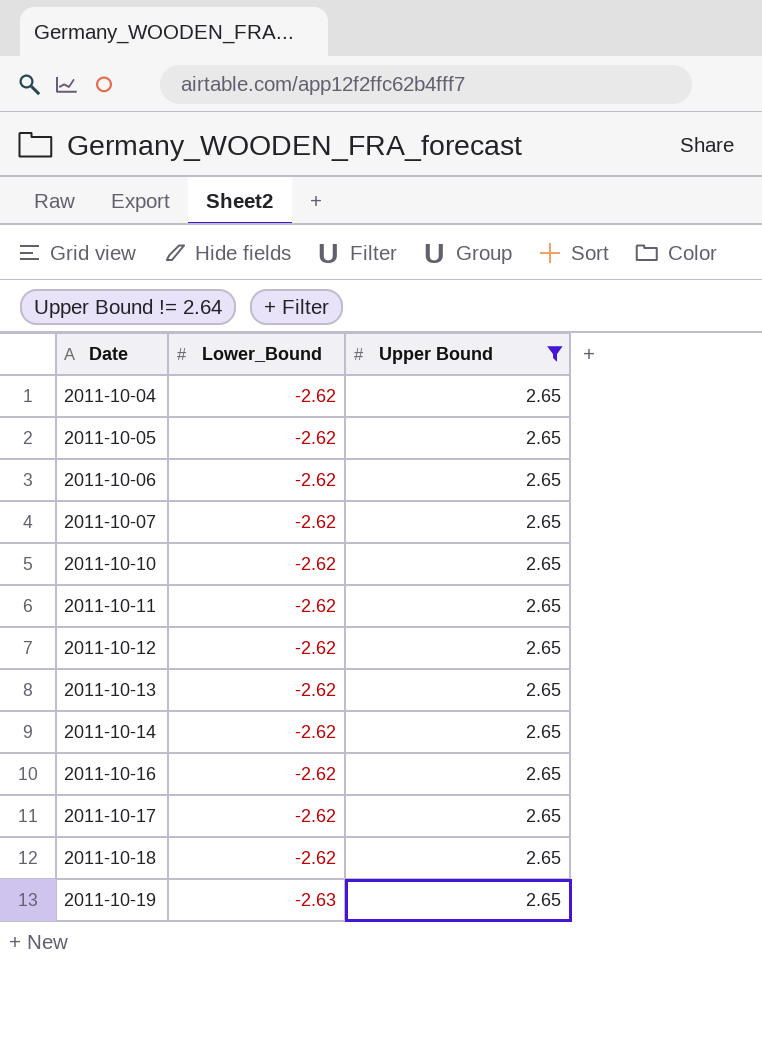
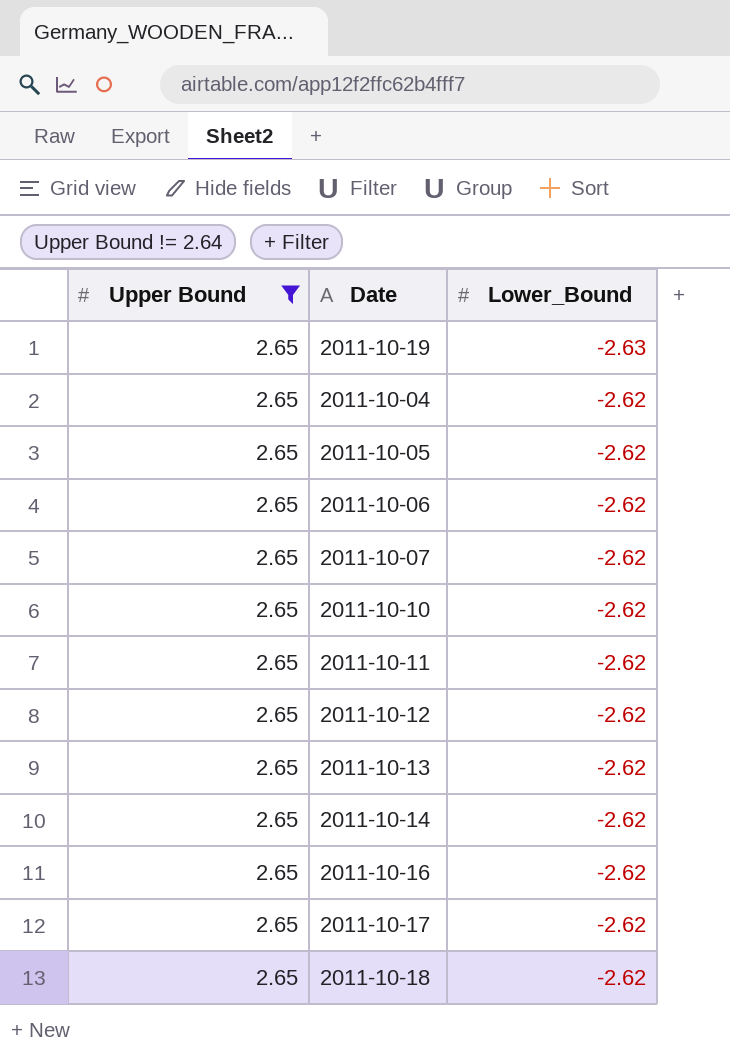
row order: Date ascending -> Lower_Bound ascending
column Upper Bound | position: 3 -> 1

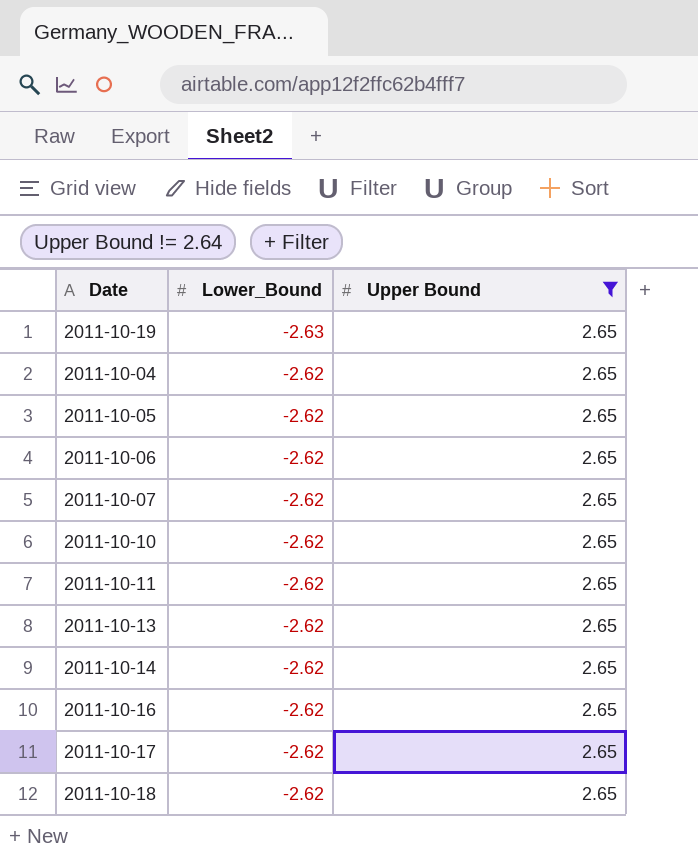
column Upper Bound | position: 1 -> 3
row 2011-10-12: 2.65 | -2.62 -> none

